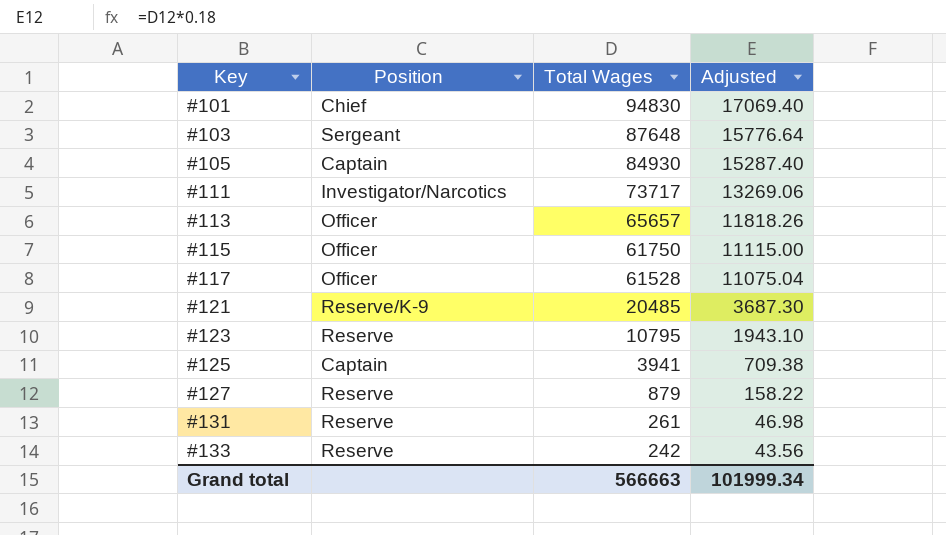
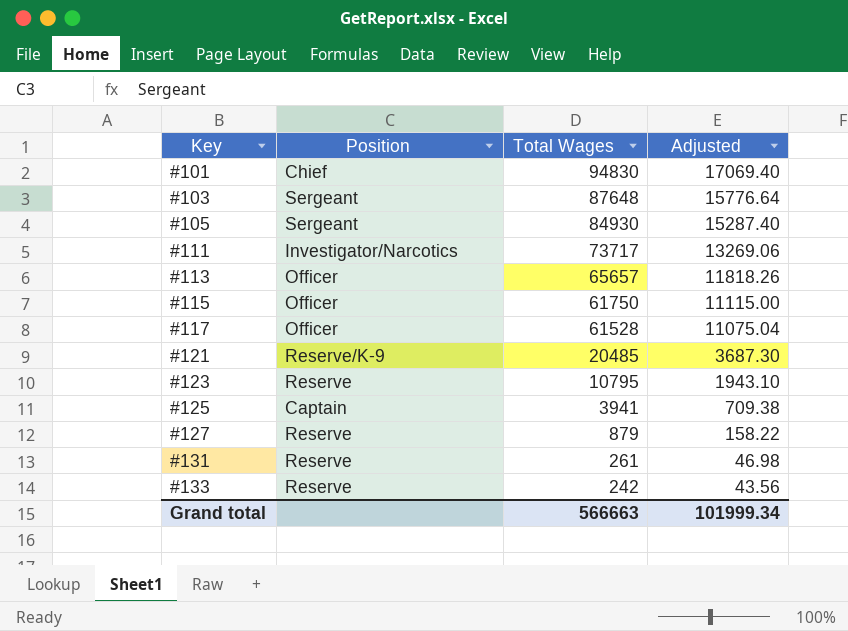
#105 | Position: Captain -> Sergeant

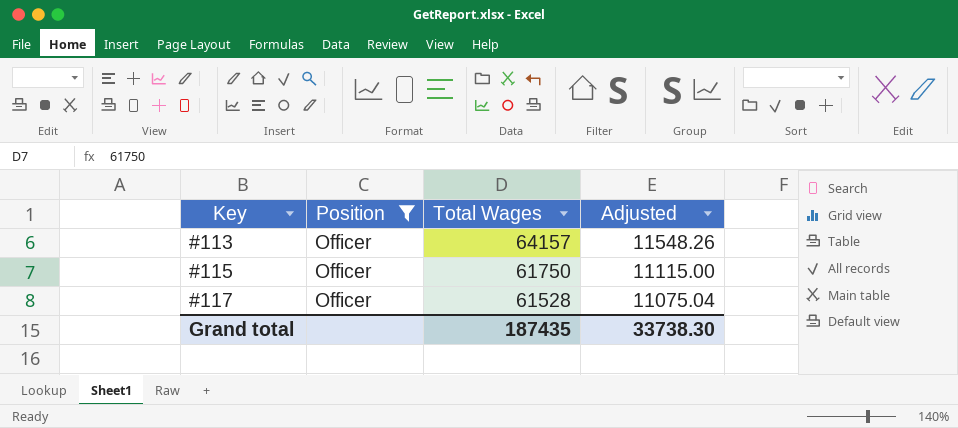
filter: none -> Position = Officer
#113 | Total Wages: 65657 -> 64157
#113 | Adjusted: 11818.26 -> 11548.26
Grand total | Total Wages: 566663 -> 187435
Grand total | Adjusted: 101999.34 -> 33738.30

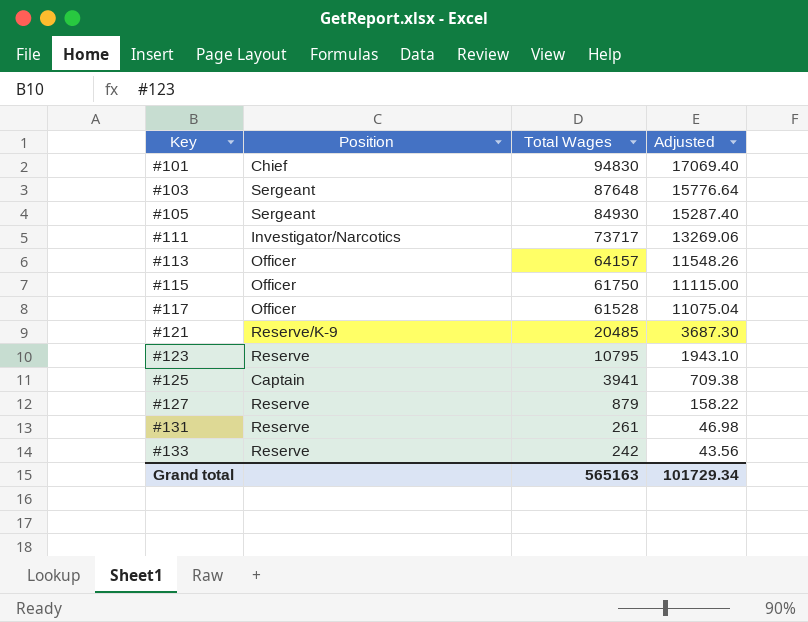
filter: Position = Officer -> none
Grand total | Total Wages: 187435 -> 565163
Grand total | Adjusted: 33738.30 -> 101729.34

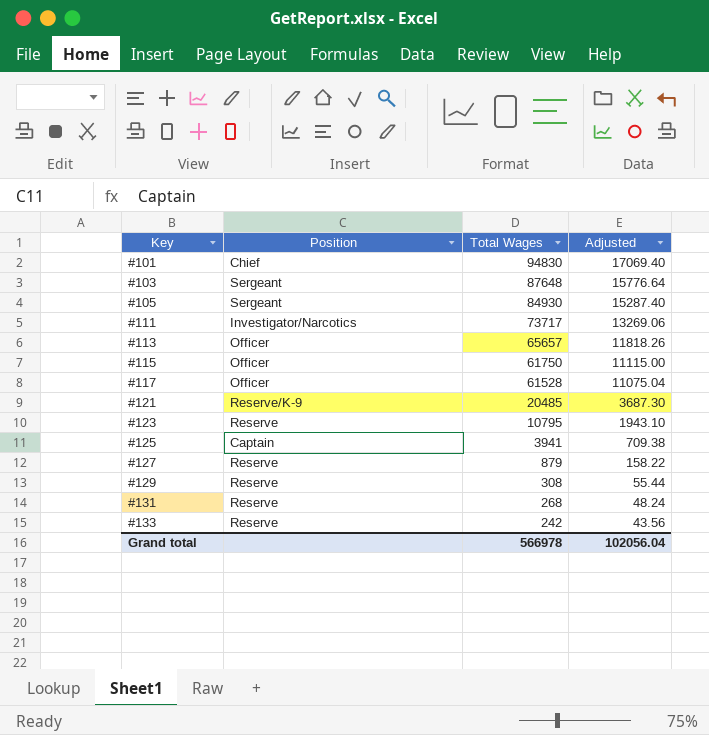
#113 | Total Wages: 64157 -> 65657
#113 | Adjusted: 11548.26 -> 11818.26
row #129: none -> Reserve | 308 | 55.44
#131 | Total Wages: 261 -> 268
#131 | Adjusted: 46.98 -> 48.24
Grand total | Total Wages: 565163 -> 566978
Grand total | Adjusted: 101729.34 -> 102056.04

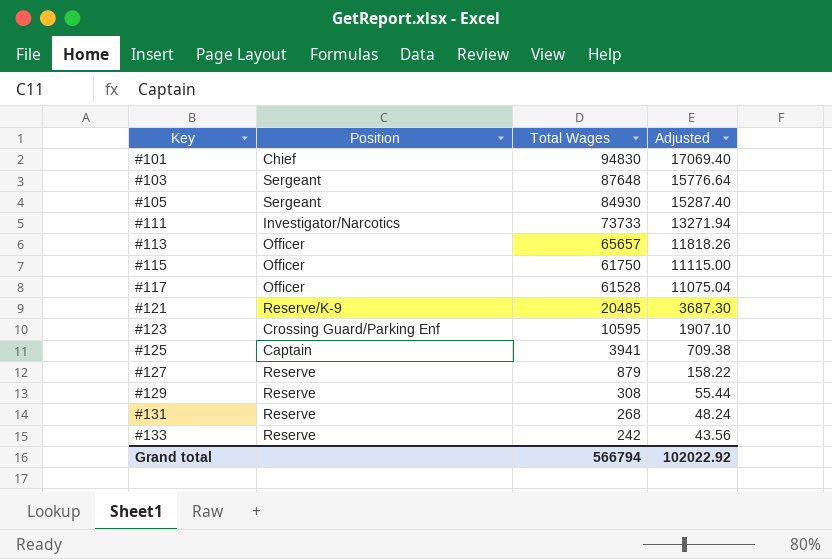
#111 | Total Wages: 73717 -> 73733
#111 | Adjusted: 13269.06 -> 13271.94
#123 | Position: Reserve -> Crossing Guard/Parking Enf
#123 | Total Wages: 10795 -> 10595
#123 | Adjusted: 1943.10 -> 1907.10
Grand total | Total Wages: 566978 -> 566794
Grand total | Adjusted: 102056.04 -> 102022.92

